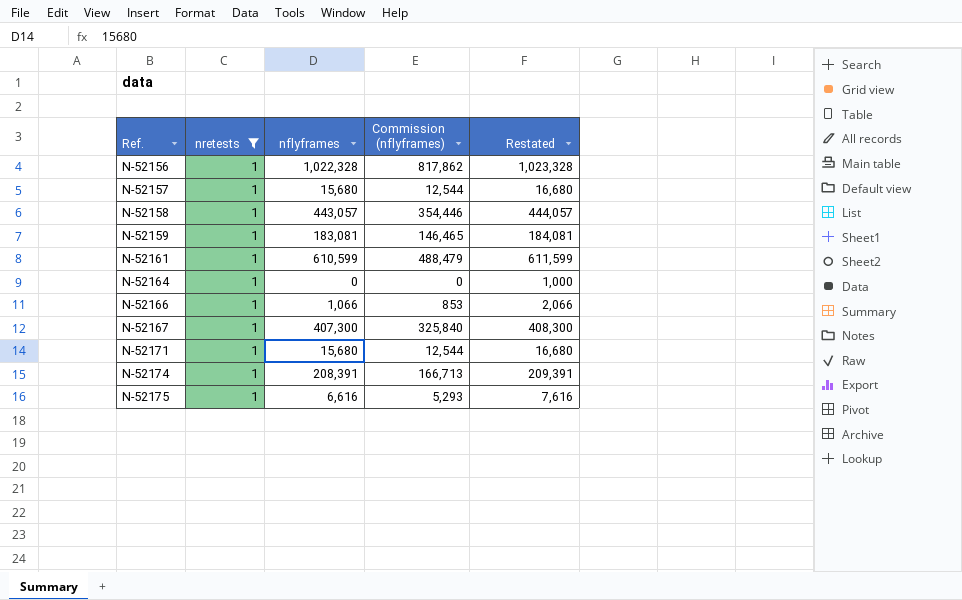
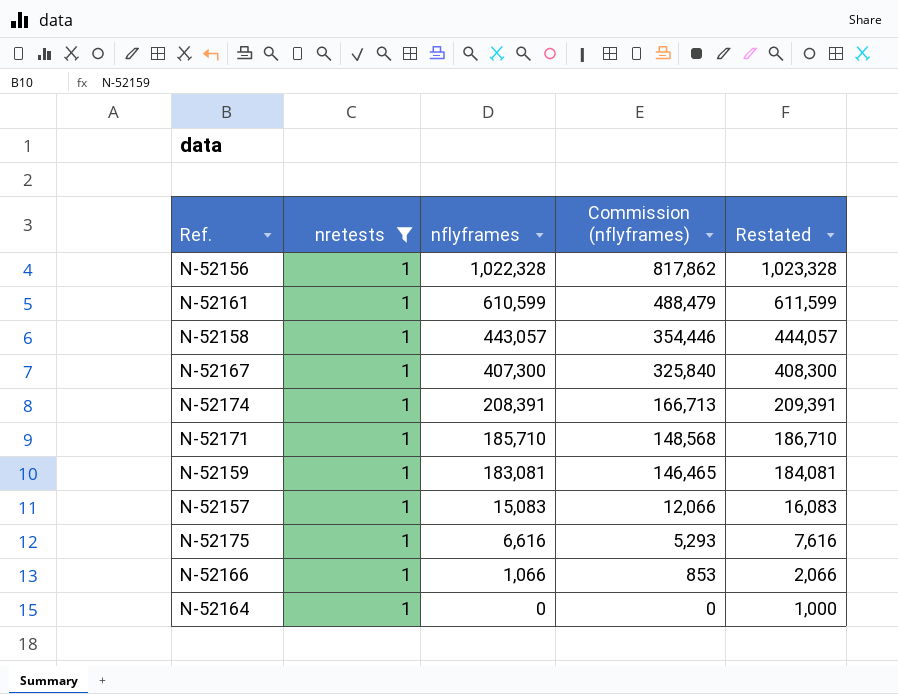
row order: Ref. ascending -> nflyframes descending
N-52171 | nflyframes: 15,680 -> 185,710
N-52171 | Commission (nflyframes): 12,544 -> 148,568
N-52171 | Restated: 16,680 -> 186,710
N-52157 | nflyframes: 15,680 -> 15,083
N-52157 | Commission (nflyframes): 12,544 -> 12,066
N-52157 | Restated: 16,680 -> 16,083

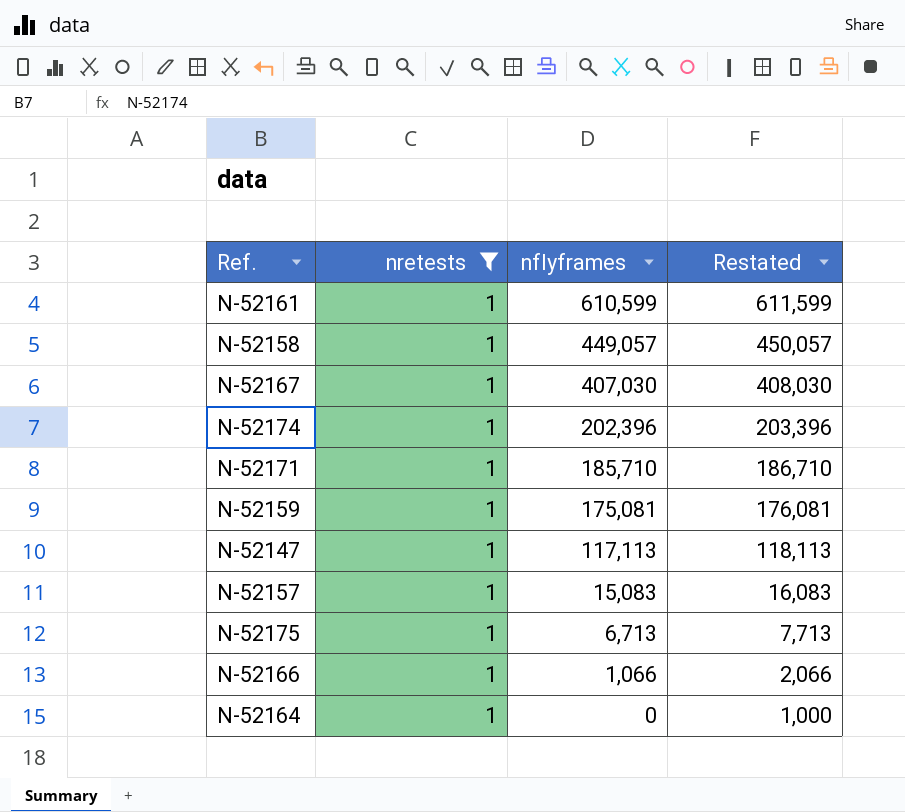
column Commission (nflyframes) | formula: [nflyframes] * 0.8 -> none
row N-52156: 1 | 1,022,328 | 817,862 | 1,023,328 -> none
N-52158 | nflyframes: 443,057 -> 449,057
N-52158 | Restated: 444,057 -> 450,057
N-52167 | nflyframes: 407,300 -> 407,030
N-52167 | Restated: 408,300 -> 408,030
N-52174 | nflyframes: 208,391 -> 202,396
N-52174 | Restated: 209,391 -> 203,396
N-52159 | nflyframes: 183,081 -> 175,081
N-52159 | Restated: 184,081 -> 176,081
row N-52147: none -> 1 | 117,113 | 118,113
N-52175 | nflyframes: 6,616 -> 6,713
N-52175 | Restated: 7,616 -> 7,713

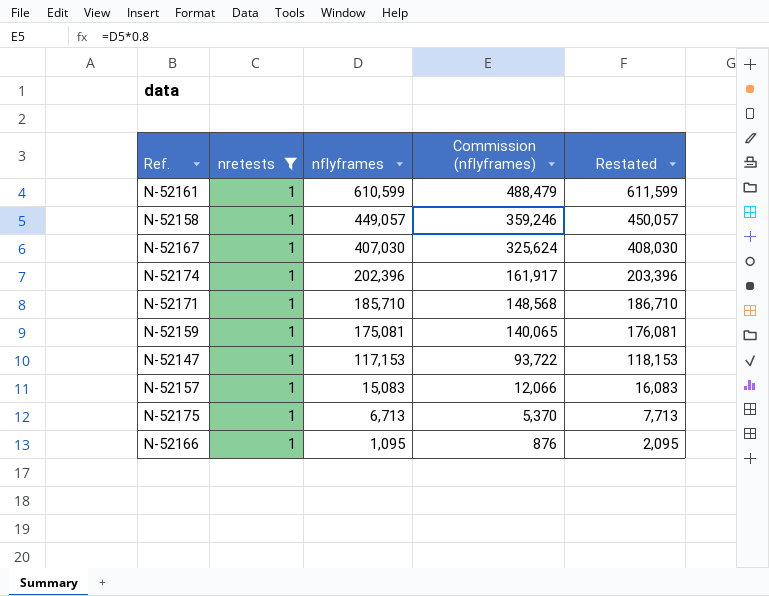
column Commission (nflyframes) | formula: none -> [nflyframes] * 0.8
row N-52164: 1 | 0 | 1,000 -> none
N-52147 | nflyframes: 117,113 -> 117,153
N-52147 | Restated: 118,113 -> 118,153
N-52166 | nflyframes: 1,066 -> 1,095
N-52166 | Restated: 2,066 -> 2,095

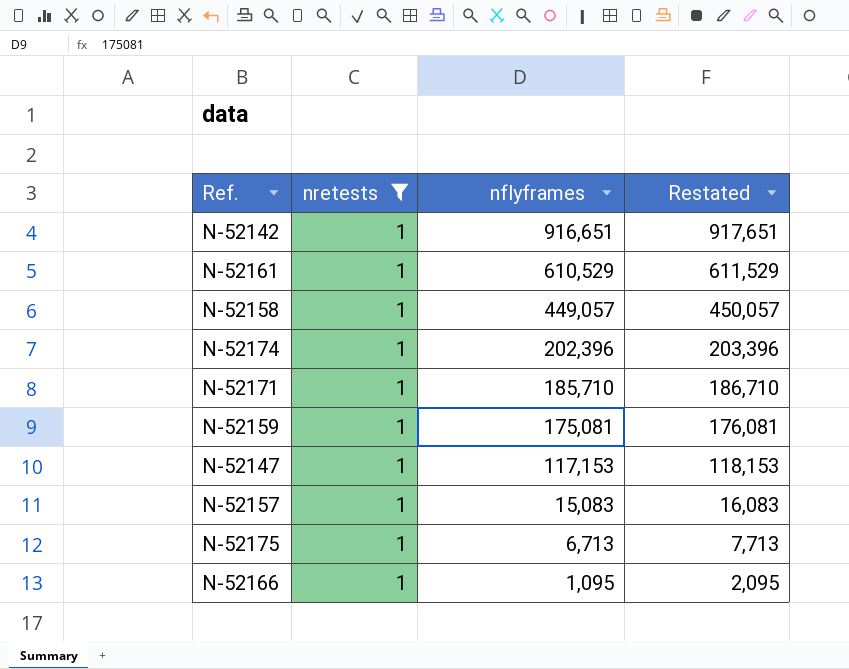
column Commission (nflyframes) | formula: [nflyframes] * 0.8 -> none
row N-52167: 1 | 407,030 | 325,624 | 408,030 -> none
row N-52142: none -> 1 | 916,651 | 917,651
N-52161 | nflyframes: 610,599 -> 610,529
N-52161 | Restated: 611,599 -> 611,529

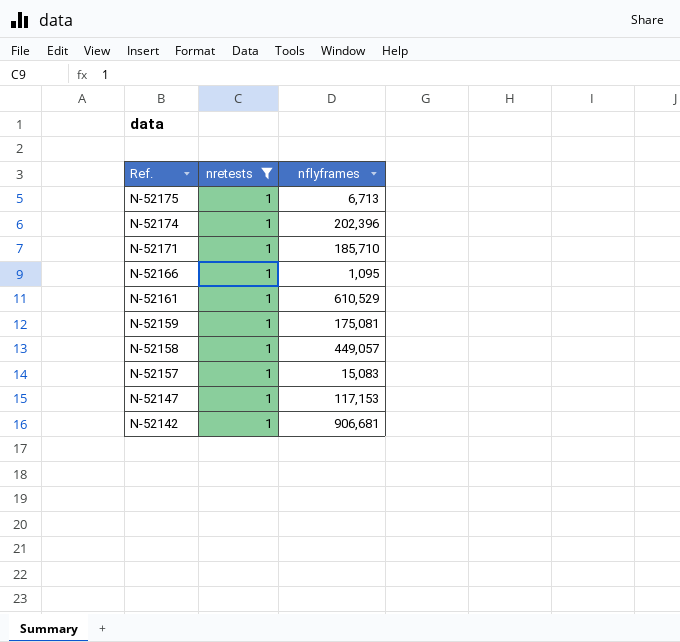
row order: nflyframes descending -> Ref. descending
column Restated | formula: [nflyframes] + 1000 -> none
N-52142 | nflyframes: 916,651 -> 906,681

